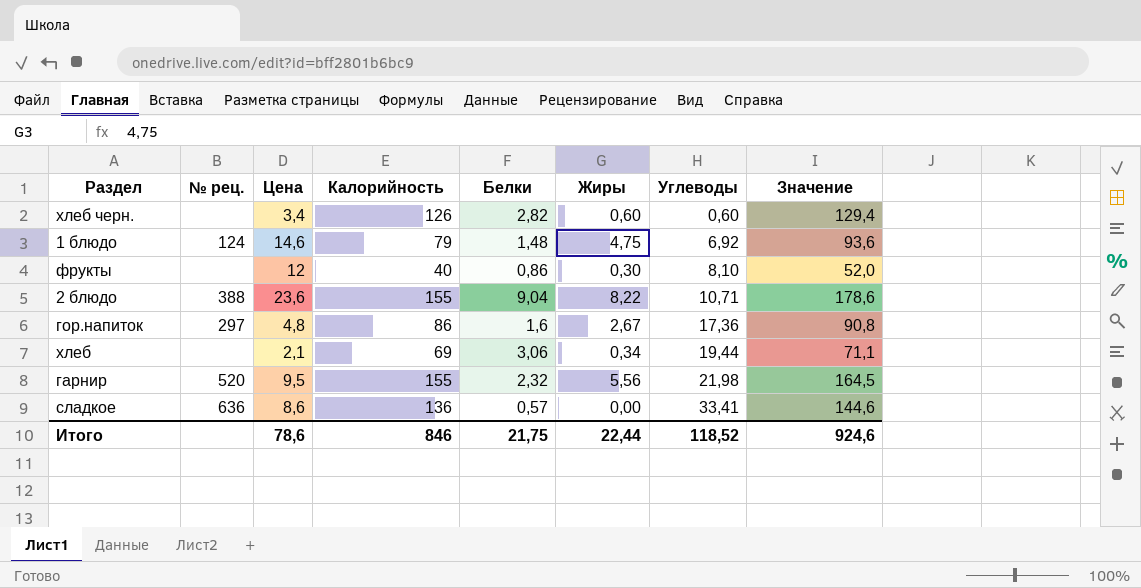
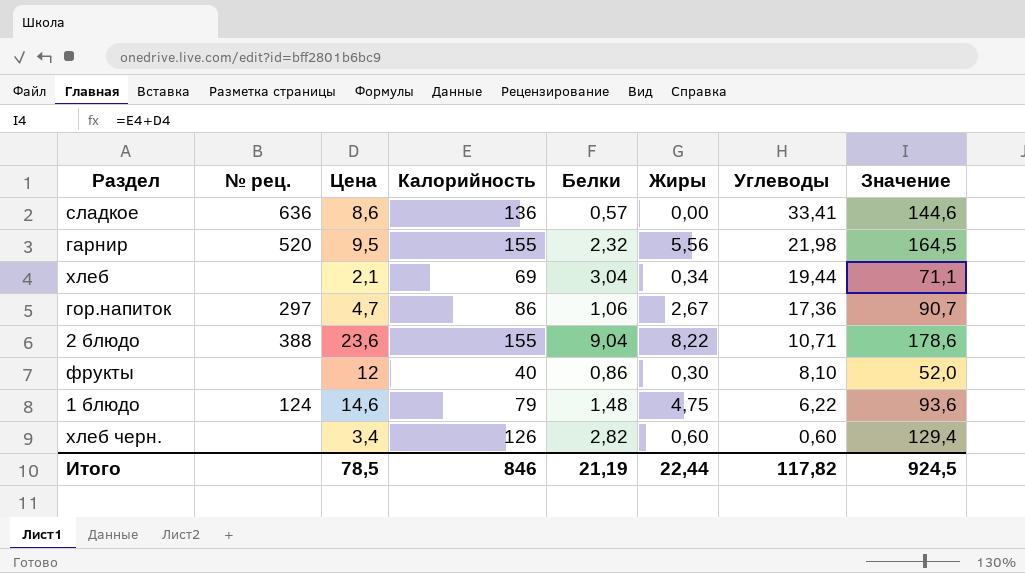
row order: Углеводы ascending -> Углеводы descending
хлеб | Белки: 3,06 -> 3,04
гор.напиток | Цена: 4,8 -> 4,7
гор.напиток | Белки: 1,6 -> 1,06
гор.напиток | Значение: 90,8 -> 90,7
1 блюдо | Углеводы: 6,92 -> 6,22
Итого | Цена: 78,6 -> 78,5
Итого | Белки: 21,75 -> 21,19
Итого | Углеводы: 118,52 -> 117,82
Итого | Значение: 924,6 -> 924,5

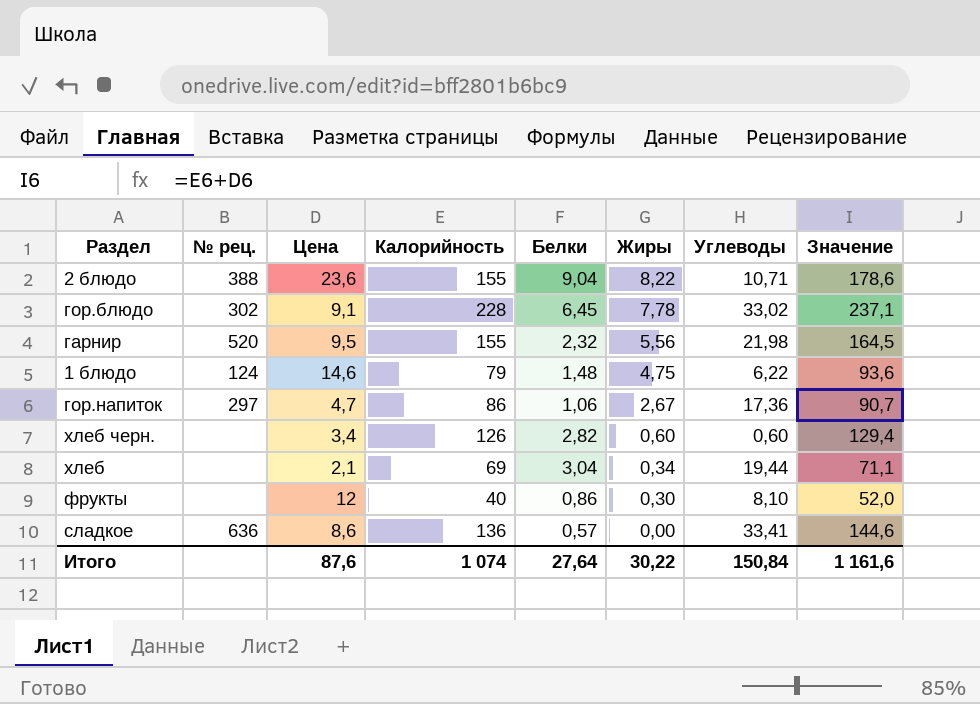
row order: Углеводы descending -> Жиры descending
row гор.блюдо: none -> 302 | 9,1 | 228 | 6,45 | 7,78 | 33,02 | 237,1
Итого | Цена: 78,5 -> 87,6
Итого | Калорийность: 846 -> 1 074
Итого | Белки: 21,19 -> 27,64
Итого | Жиры: 22,44 -> 30,22
Итого | Углеводы: 117,82 -> 150,84
Итого | Значение: 924,5 -> 1 161,6

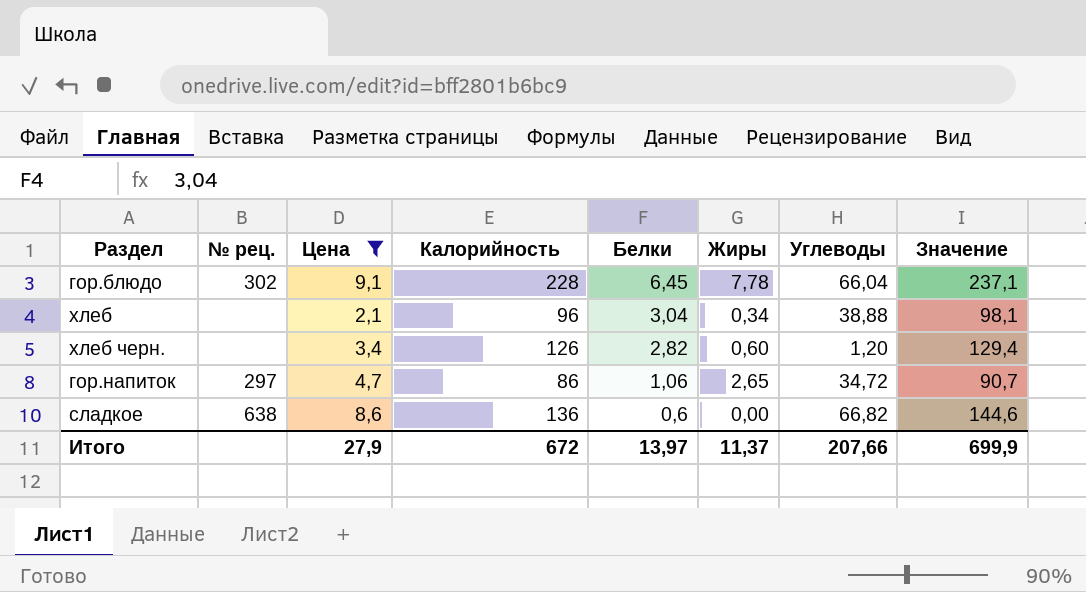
filter: none -> Цена <= 9,1
row order: Жиры descending -> Белки descending
гор.блюдо | Углеводы: 33,02 -> 66,04
хлеб | Калорийность: 69 -> 96
хлеб | Углеводы: 19,44 -> 38,88
хлеб | Значение: 71,1 -> 98,1
хлеб черн. | Углеводы: 0,60 -> 1,20
гор.напиток | Жиры: 2,67 -> 2,65
гор.напиток | Углеводы: 17,36 -> 34,72
сладкое | № рец.: 636 -> 638
сладкое | Белки: 0,57 -> 0,6
сладкое | Углеводы: 33,41 -> 66,82
Итого | Цена: 87,6 -> 27,9
Итого | Калорийность: 1 074 -> 672
Итого | Белки: 27,64 -> 13,97
Итого | Жиры: 30,22 -> 11,37
Итого | Углеводы: 150,84 -> 207,66
Итого | Значение: 1 161,6 -> 699,9

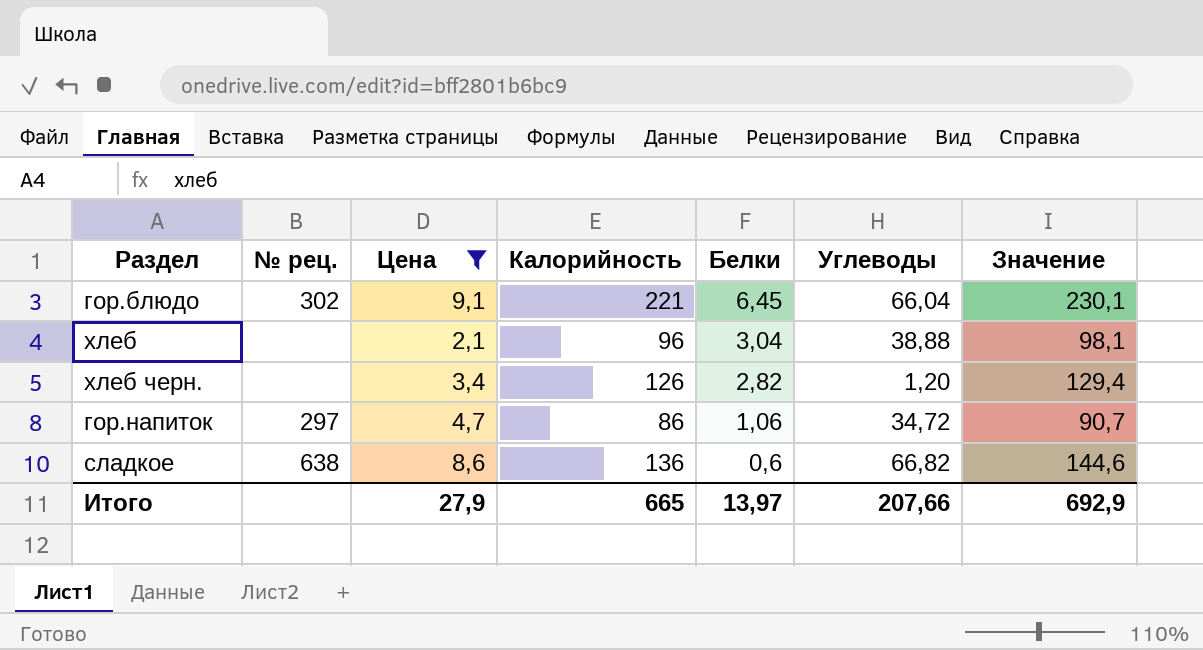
column Жиры | position: 6 -> none
гор.блюдо | Калорийность: 228 -> 221
гор.блюдо | Значение: 237,1 -> 230,1
Итого | Калорийность: 672 -> 665
Итого | Значение: 699,9 -> 692,9

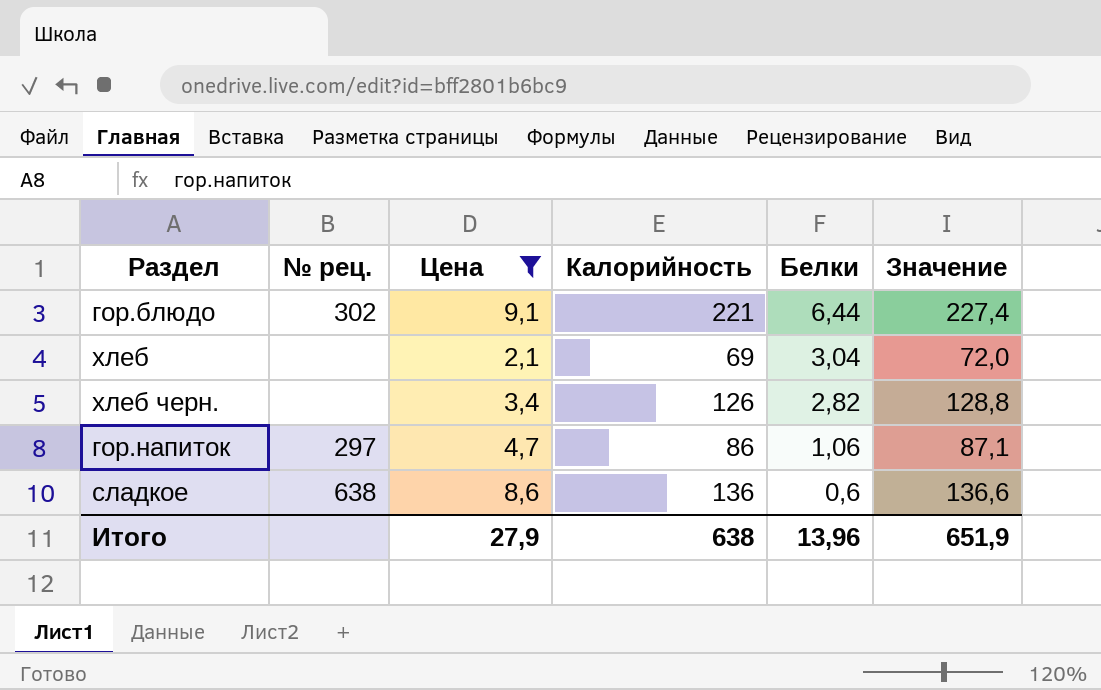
column Углеводы | position: 6 -> none
column Значение | formula: [Цена] + [Калорийность] -> [Калорийность] + [Белки]
гор.блюдо | Белки: 6,45 -> 6,44
хлеб | Калорийность: 96 -> 69
Итого | Калорийность: 665 -> 638
Итого | Белки: 13,97 -> 13,96
Итого | Значение: 692,9 -> 651,9

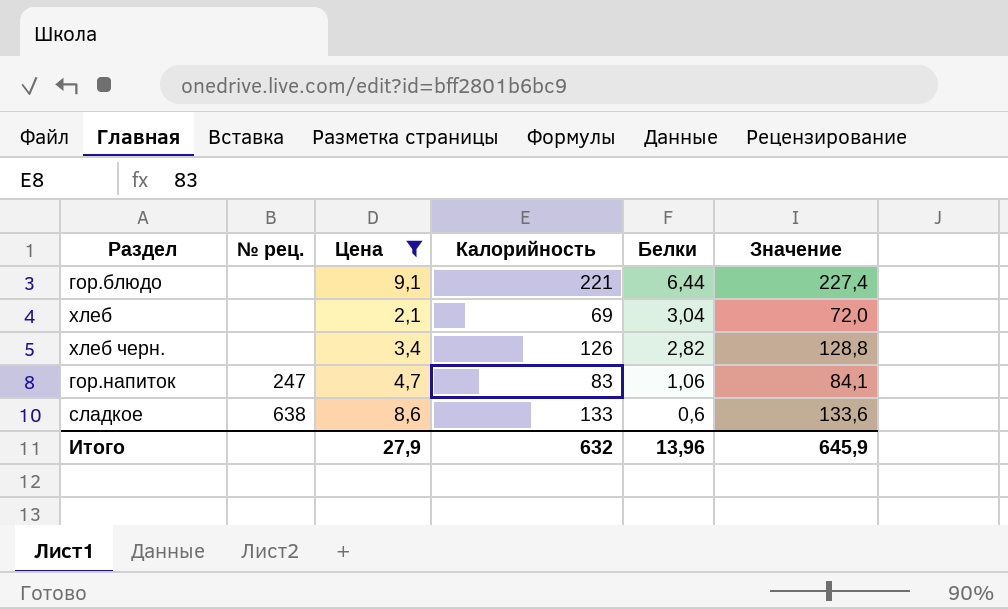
гор.блюдо | № рец.: 302 -> none
гор.напиток | № рец.: 297 -> 247
гор.напиток | Калорийность: 86 -> 83
гор.напиток | Значение: 87,1 -> 84,1
сладкое | Калорийность: 136 -> 133
сладкое | Значение: 136,6 -> 133,6
Итого | Калорийность: 638 -> 632
Итого | Значение: 651,9 -> 645,9

